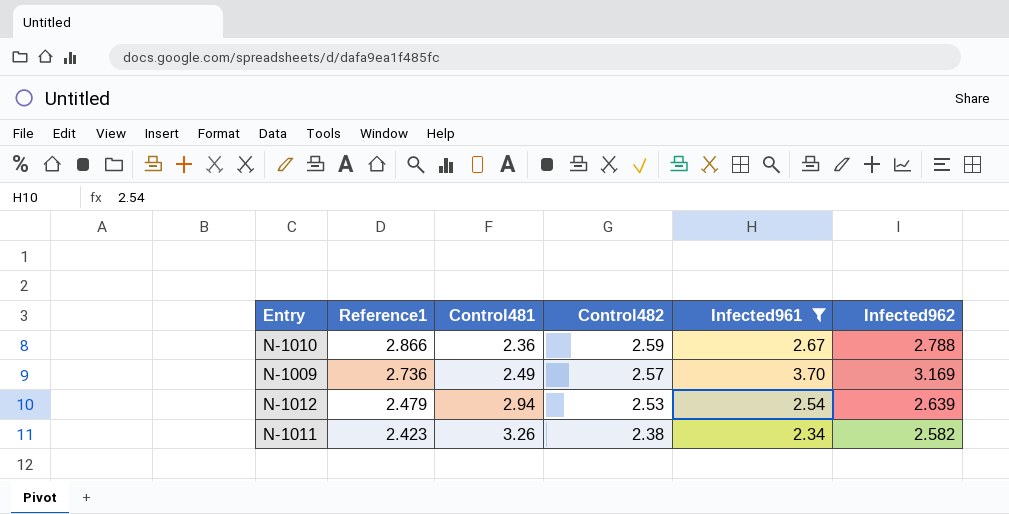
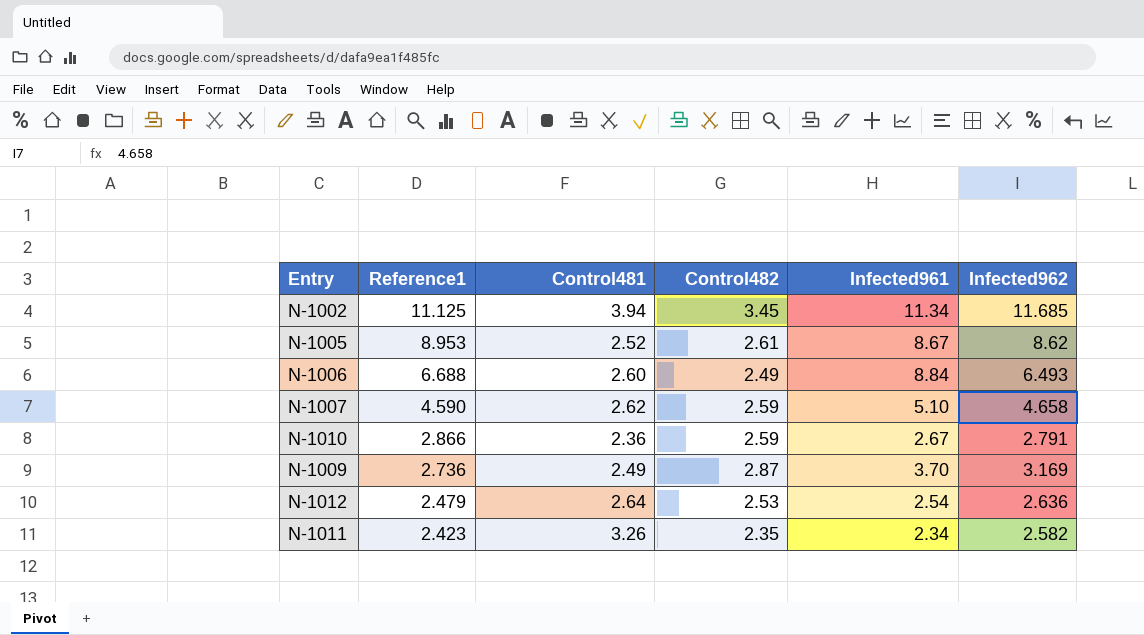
filter: Infected961 <= 3.70 -> none
N-1010 | Infected962: 2.788 -> 2.791
N-1009 | Control482: 2.57 -> 2.87
N-1012 | Control481: 2.94 -> 2.64
N-1012 | Infected962: 2.639 -> 2.636
N-1011 | Control482: 2.38 -> 2.35

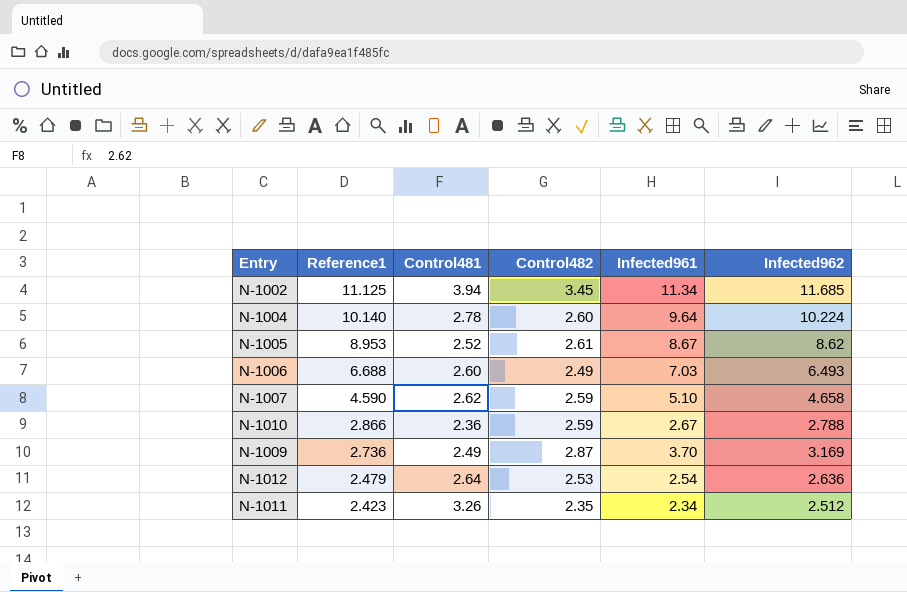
row N-1004: none -> 10.140 | 2.78 | 2.60 | 9.64 | 10.224
N-1006 | Infected961: 8.84 -> 7.03
N-1010 | Infected962: 2.791 -> 2.788
N-1011 | Infected962: 2.582 -> 2.512

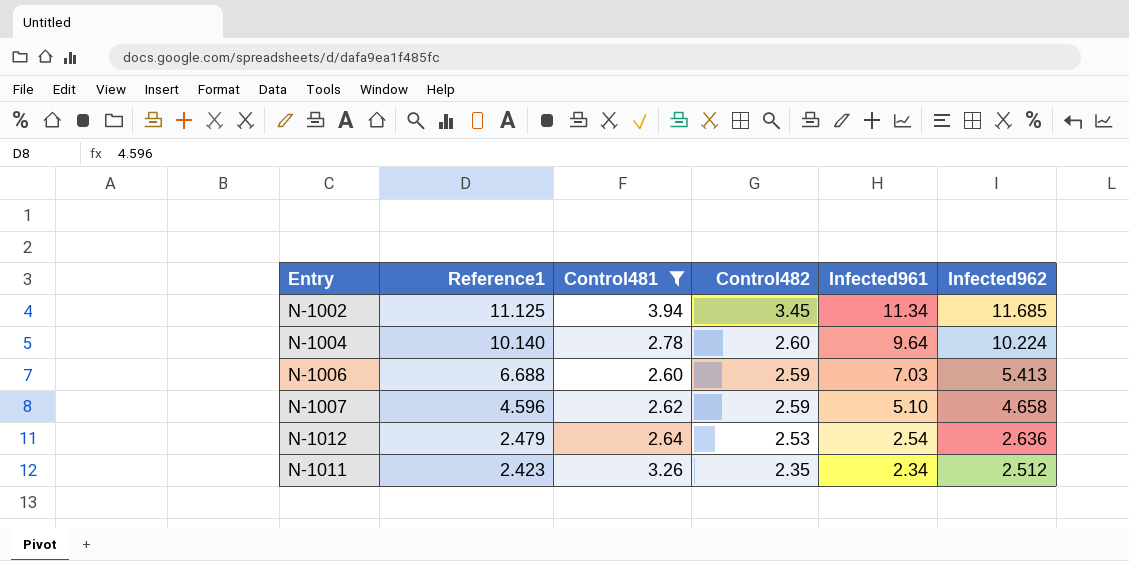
filter: none -> Control481 >= 2.60
N-1006 | Control482: 2.49 -> 2.59
N-1006 | Infected962: 6.493 -> 5.413
N-1007 | Reference1: 4.590 -> 4.596

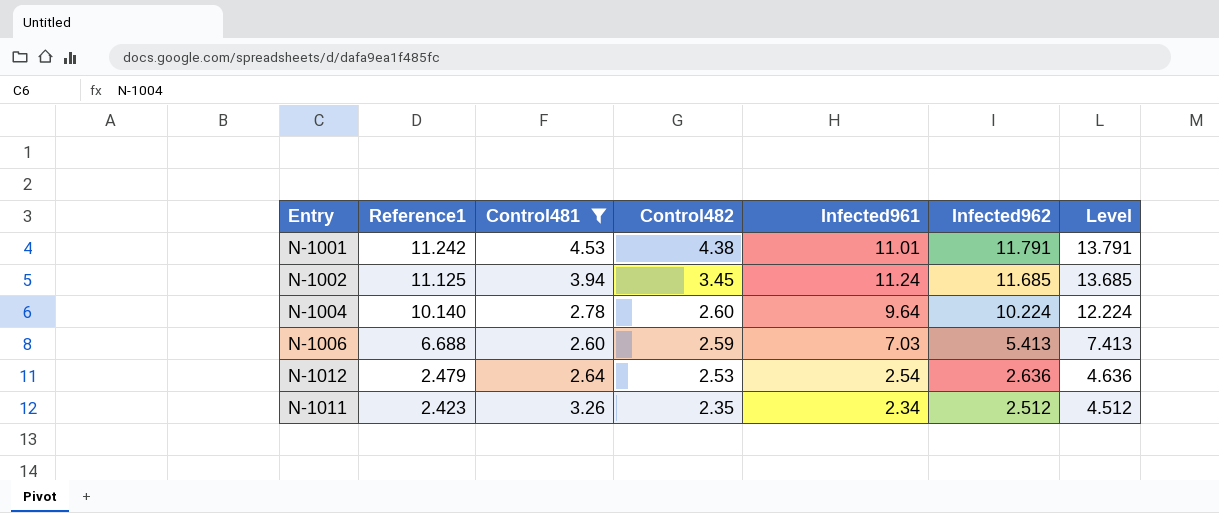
column Level | formula: none -> [Infected962] + 2
row N-1007: 4.596 | 2.62 | 2.59 | 5.10 | 4.658 -> none
row N-1001: none -> 11.242 | 4.53 | 4.38 | 11.01 | 11.791 | 13.791
N-1002 | Infected961: 11.34 -> 11.24

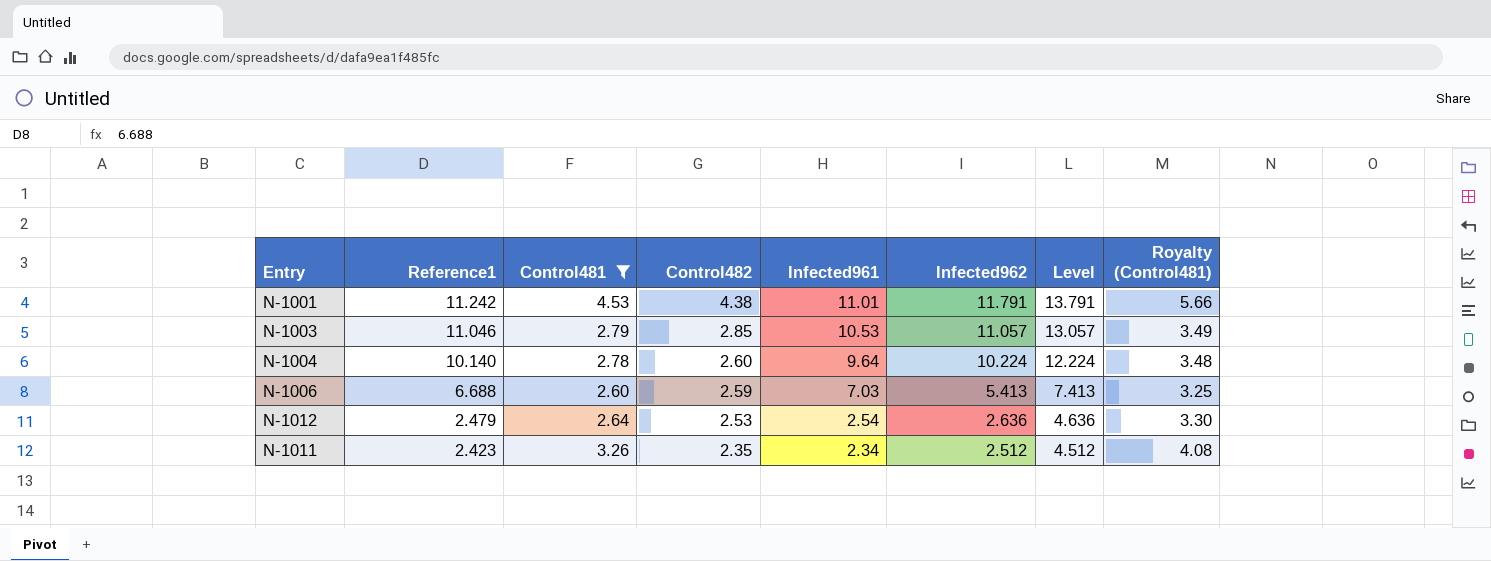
column Royalty (Control481) | formula: none -> [Control481] * 1.25
row N-1002: 11.125 | 3.94 | 3.45 | 11.24 | 11.685 | 13.685 -> none
row N-1003: none -> 11.046 | 2.79 | 2.85 | 10.53 | 11.057 | 13.057 | 3.49

